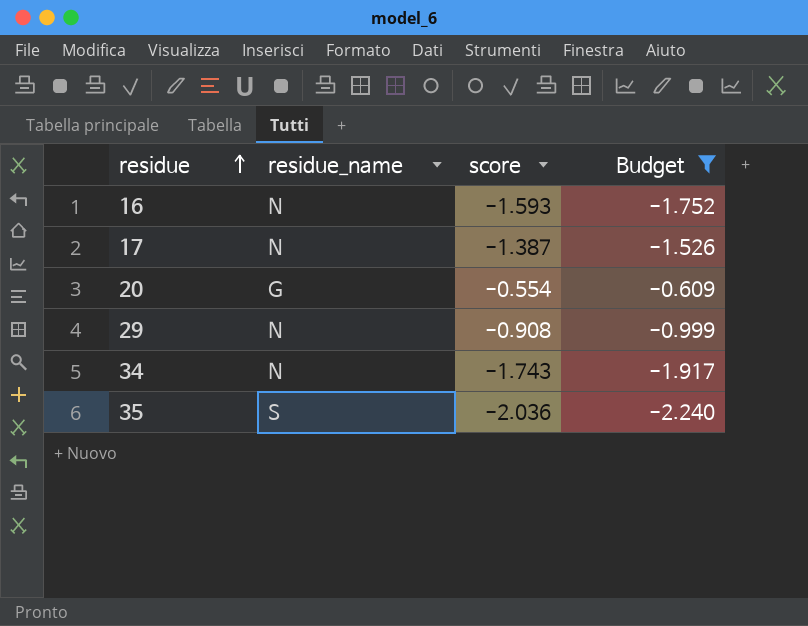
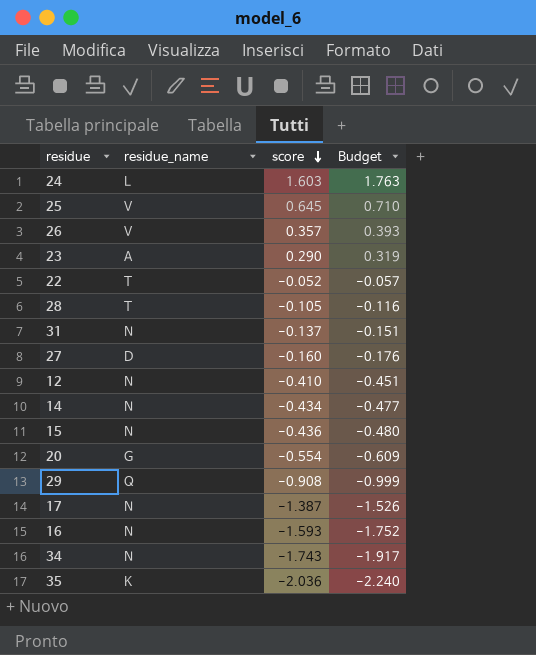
filter: Budget <= -0.609 -> none
row order: residue ascending -> score descending
29 | residue_name: N -> Q
35 | residue_name: S -> K

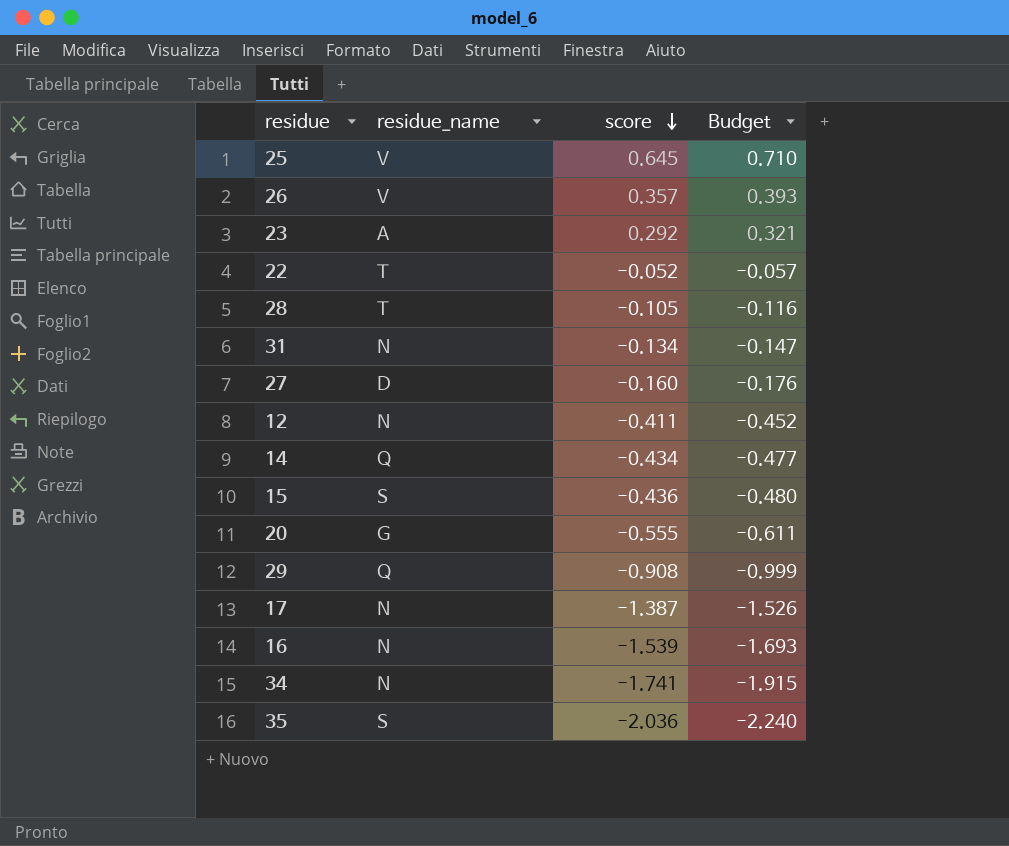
row 24: L | 1.603 | 1.763 -> none
23 | score: 0.290 -> 0.292
23 | Budget: 0.319 -> 0.321
31 | score: -0.137 -> -0.134
31 | Budget: -0.151 -> -0.147
12 | score: -0.410 -> -0.411
12 | Budget: -0.451 -> -0.452
14 | residue_name: N -> Q
15 | residue_name: N -> S
20 | score: -0.554 -> -0.555
20 | Budget: -0.609 -> -0.611
16 | score: -1.593 -> -1.539
16 | Budget: -1.752 -> -1.693
34 | score: -1.743 -> -1.741
34 | Budget: -1.917 -> -1.915
35 | residue_name: K -> S

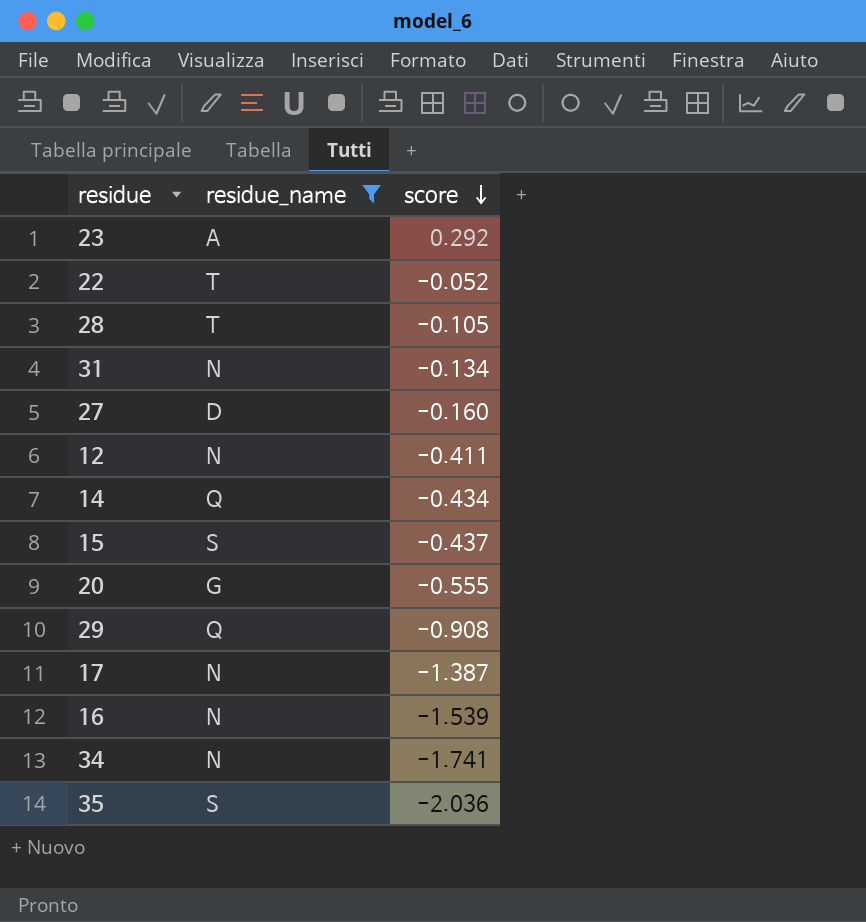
filter: none -> residue_name != V
column Budget | formula: [score] * 1.1 -> none
15 | score: -0.436 -> -0.437

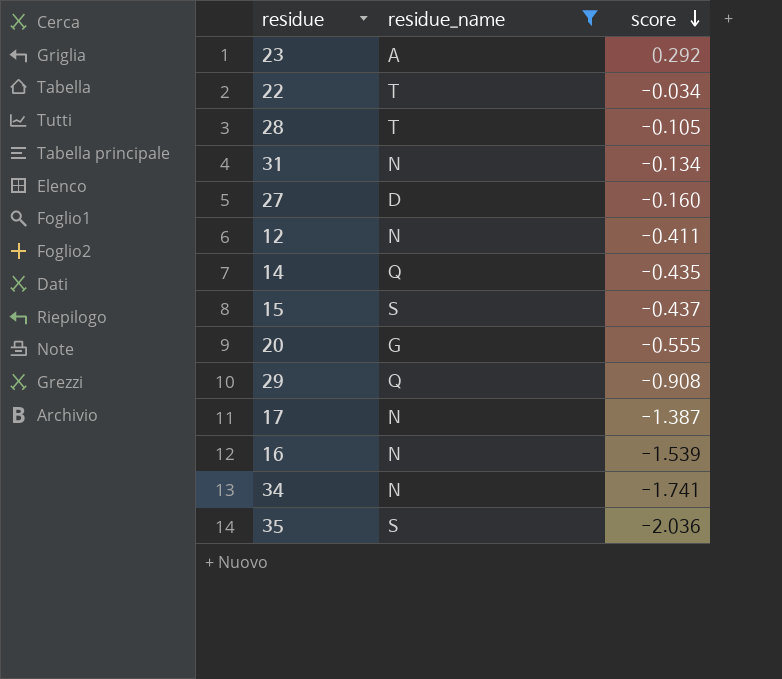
22 | score: -0.052 -> -0.034
14 | score: -0.434 -> -0.435

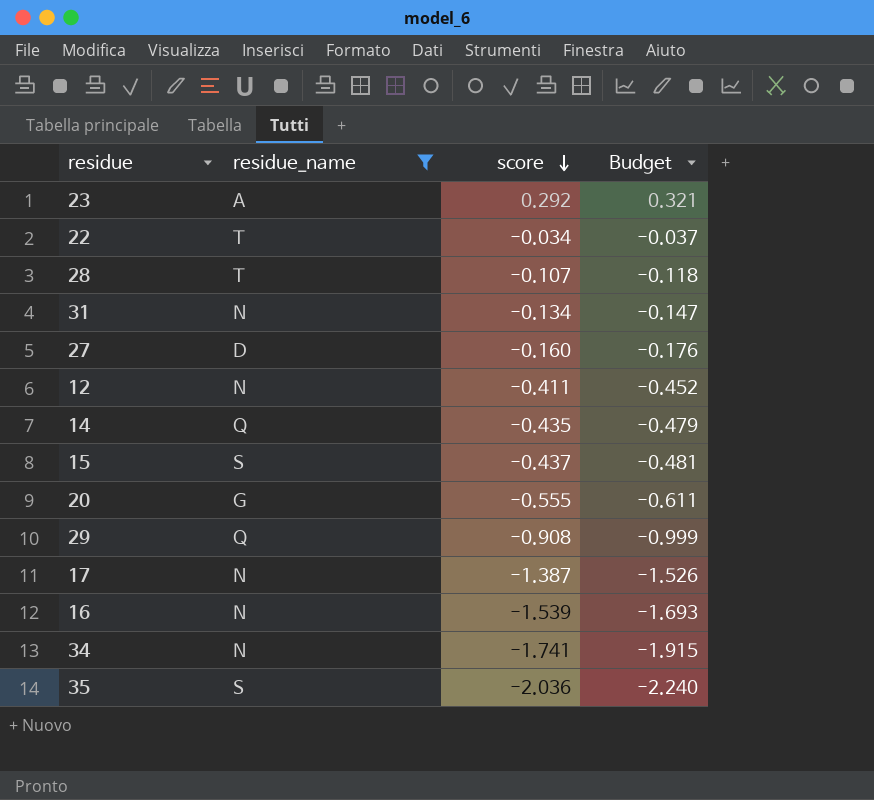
column Budget | formula: none -> [score] * 1.1
28 | score: -0.105 -> -0.107

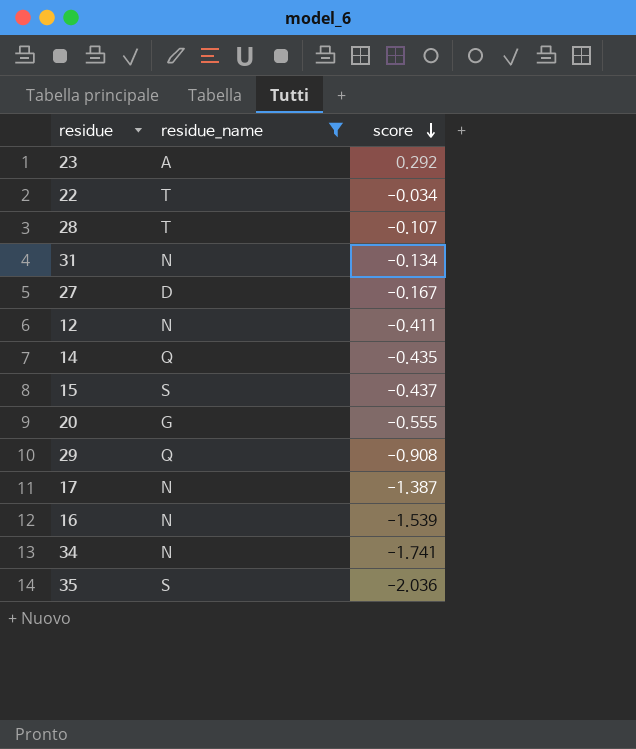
column Budget | formula: [score] * 1.1 -> none
27 | score: -0.160 -> -0.167

